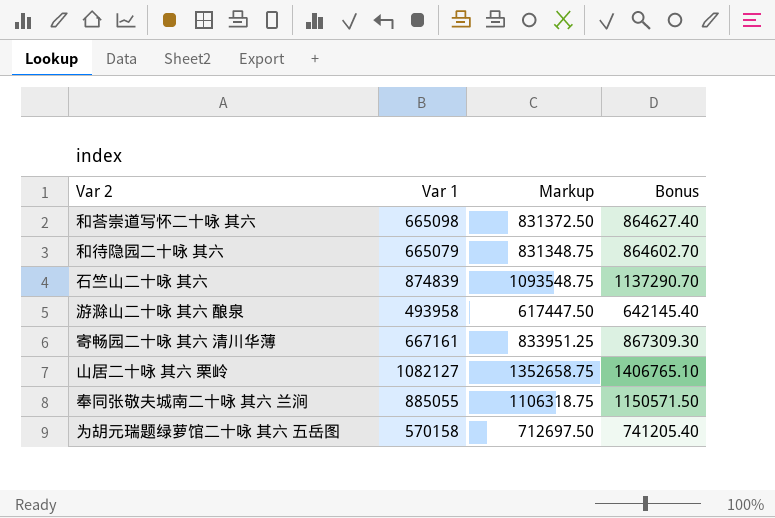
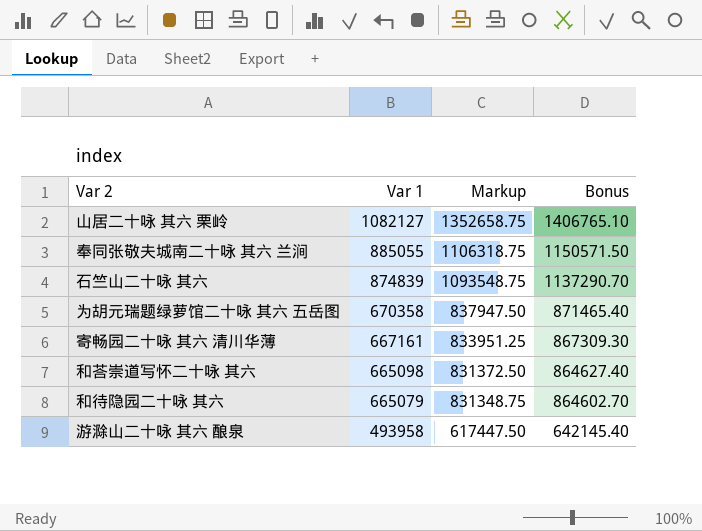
row order: none -> Var 1 descending
为胡元瑞题绿萝馆二十咏 其六 五岳图 | Var 1: 570158 -> 670358
为胡元瑞题绿萝馆二十咏 其六 五岳图 | Markup: 712697.50 -> 837947.50
为胡元瑞题绿萝馆二十咏 其六 五岳图 | Bonus: 741205.40 -> 871465.40

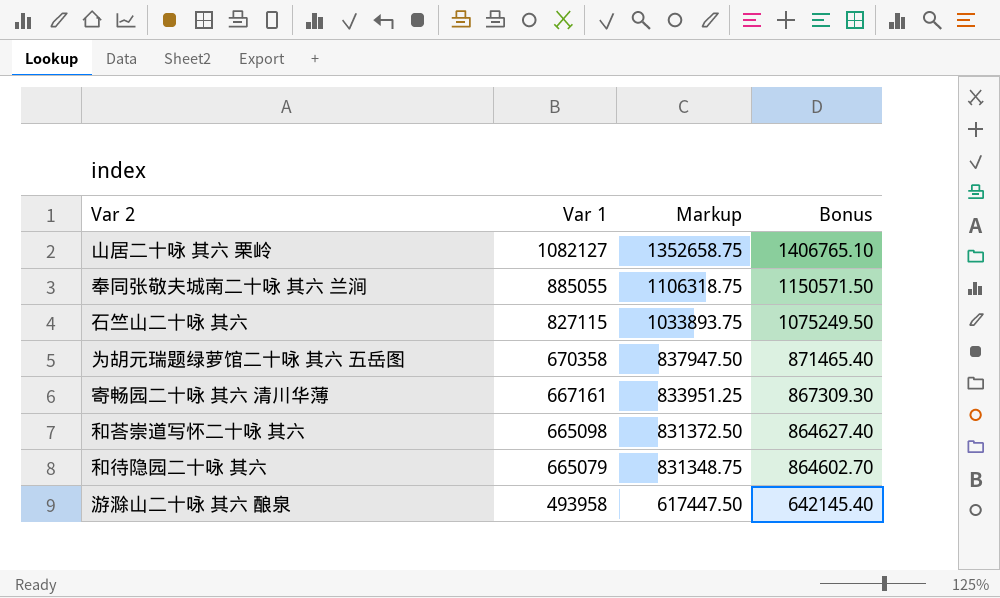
石竺山二十咏 其六 | Var 1: 874839 -> 827115
石竺山二十咏 其六 | Markup: 1093548.75 -> 1033893.75
石竺山二十咏 其六 | Bonus: 1137290.70 -> 1075249.50

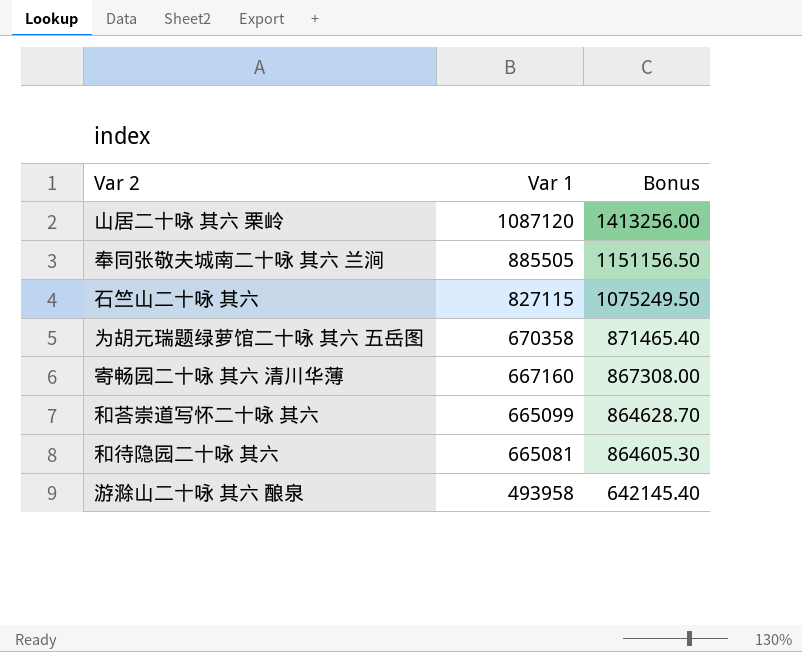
column Markup | formula: [Var 1] * 1.25 -> none
山居二十咏 其六 栗岭 | Var 1: 1082127 -> 1087120
山居二十咏 其六 栗岭 | Bonus: 1406765.10 -> 1413256.00
奉同张敬夫城南二十咏 其六 兰涧 | Var 1: 885055 -> 885505
奉同张敬夫城南二十咏 其六 兰涧 | Bonus: 1150571.50 -> 1151156.50
寄畅园二十咏 其六 清川华薄 | Var 1: 667161 -> 667160
寄畅园二十咏 其六 清川华薄 | Bonus: 867309.30 -> 867308.00
和荅崇道写怀二十咏 其六 | Var 1: 665098 -> 665099
和荅崇道写怀二十咏 其六 | Bonus: 864627.40 -> 864628.70
和待隐园二十咏 其六 | Var 1: 665079 -> 665081
和待隐园二十咏 其六 | Bonus: 864602.70 -> 864605.30

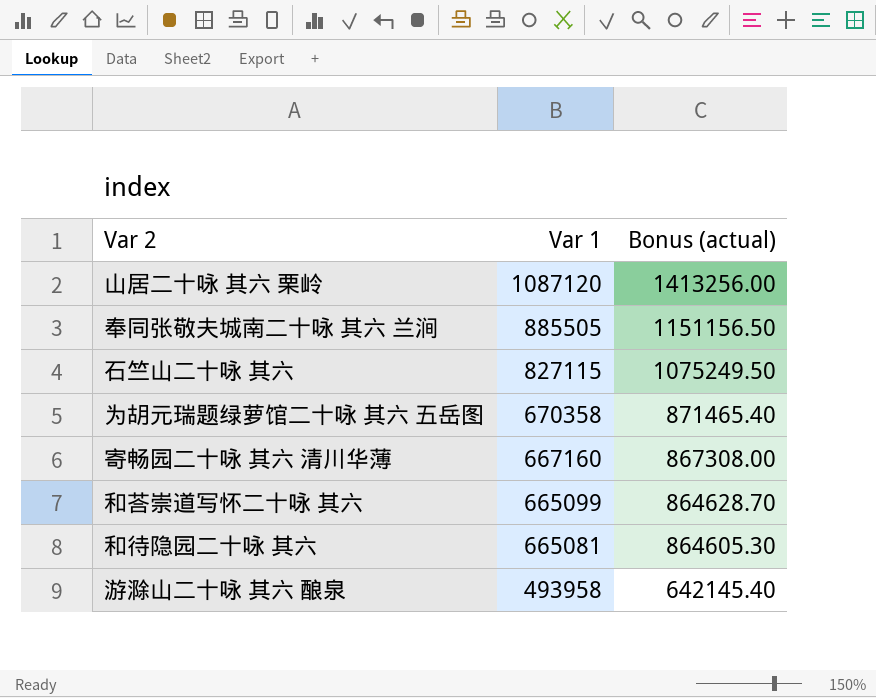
column name: Bonus -> Bonus (actual)

